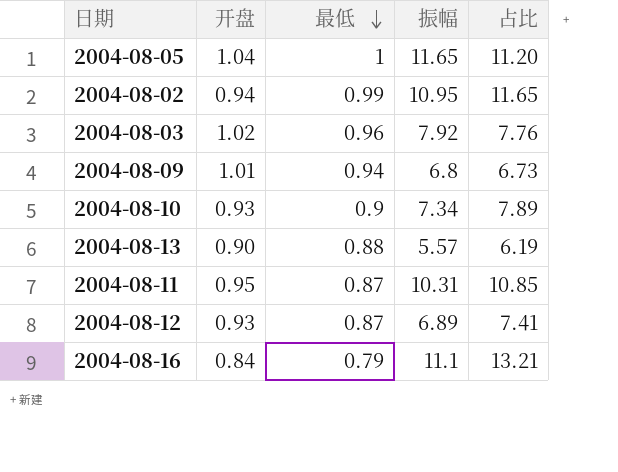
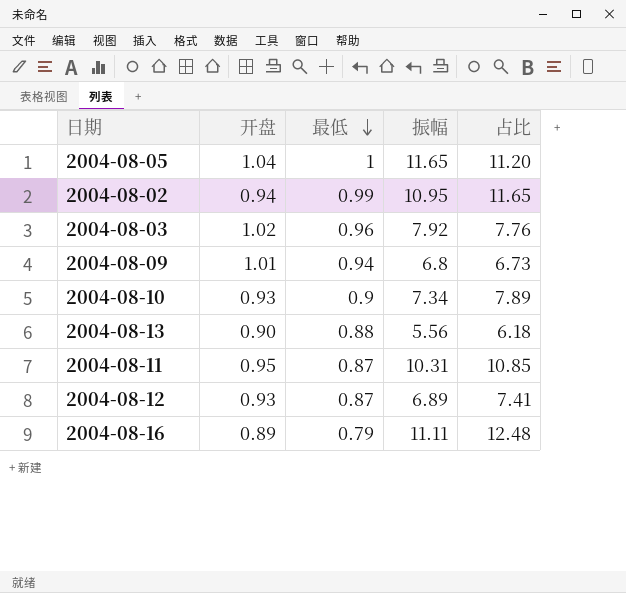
2004-08-13 | 振幅: 5.57 -> 5.56
2004-08-13 | 占比: 6.19 -> 6.18
2004-08-16 | 开盘: 0.84 -> 0.89
2004-08-16 | 振幅: 11.1 -> 11.11
2004-08-16 | 占比: 13.21 -> 12.48

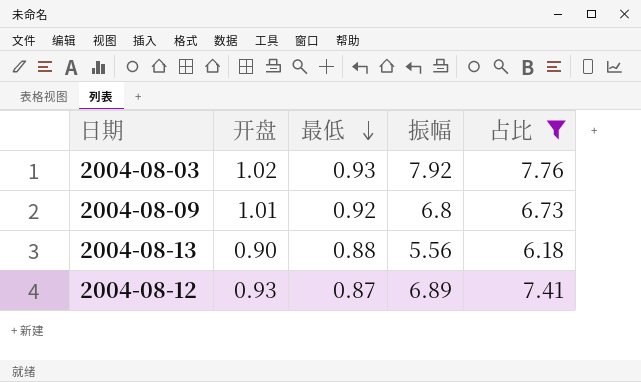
filter: none -> 占比 <= 7.76
2004-08-03 | 最低: 0.96 -> 0.93
2004-08-09 | 最低: 0.94 -> 0.92

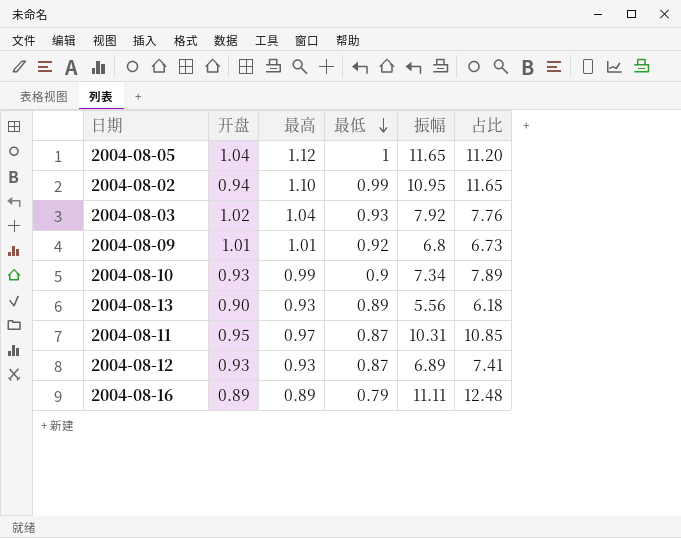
filter: 占比 <= 7.76 -> none
column 最高 | position: none -> 3
2004-08-13 | 最低: 0.88 -> 0.89

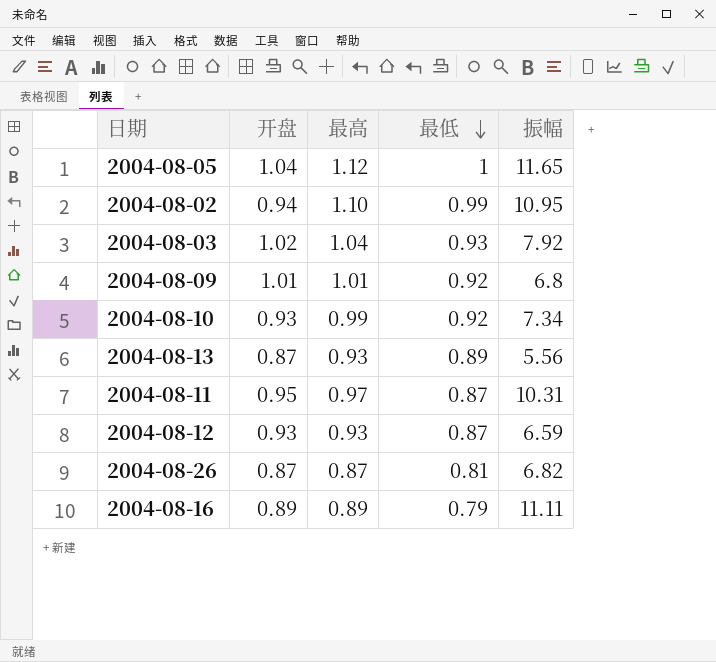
column 占比 | formula: [振幅] / [开盘] -> none
2004-08-10 | 最低: 0.9 -> 0.92
2004-08-13 | 开盘: 0.90 -> 0.87
2004-08-12 | 振幅: 6.89 -> 6.59
row 2004-08-26: none -> 0.87 | 0.87 | 0.81 | 6.82

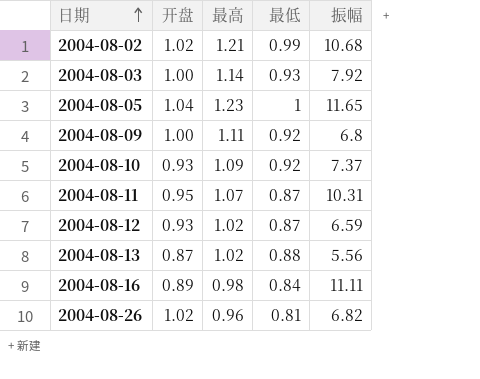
row order: 最低 descending -> 日期 ascending
2004-08-02 | 开盘: 0.94 -> 1.02
2004-08-02 | 最高: 1.10 -> 1.21
2004-08-02 | 振幅: 10.95 -> 10.68
2004-08-03 | 开盘: 1.02 -> 1.00
2004-08-03 | 最高: 1.04 -> 1.14
2004-08-05 | 最高: 1.12 -> 1.23
2004-08-09 | 开盘: 1.01 -> 1.00
2004-08-09 | 最高: 1.01 -> 1.11
2004-08-10 | 最高: 0.99 -> 1.09
2004-08-10 | 振幅: 7.34 -> 7.37
2004-08-11 | 最高: 0.97 -> 1.07
2004-08-12 | 最高: 0.93 -> 1.02
2004-08-13 | 最高: 0.93 -> 1.02
2004-08-13 | 最低: 0.89 -> 0.88
2004-08-16 | 最高: 0.89 -> 0.98
2004-08-16 | 最低: 0.79 -> 0.84
2004-08-26 | 开盘: 0.87 -> 1.02
2004-08-26 | 最高: 0.87 -> 0.96

